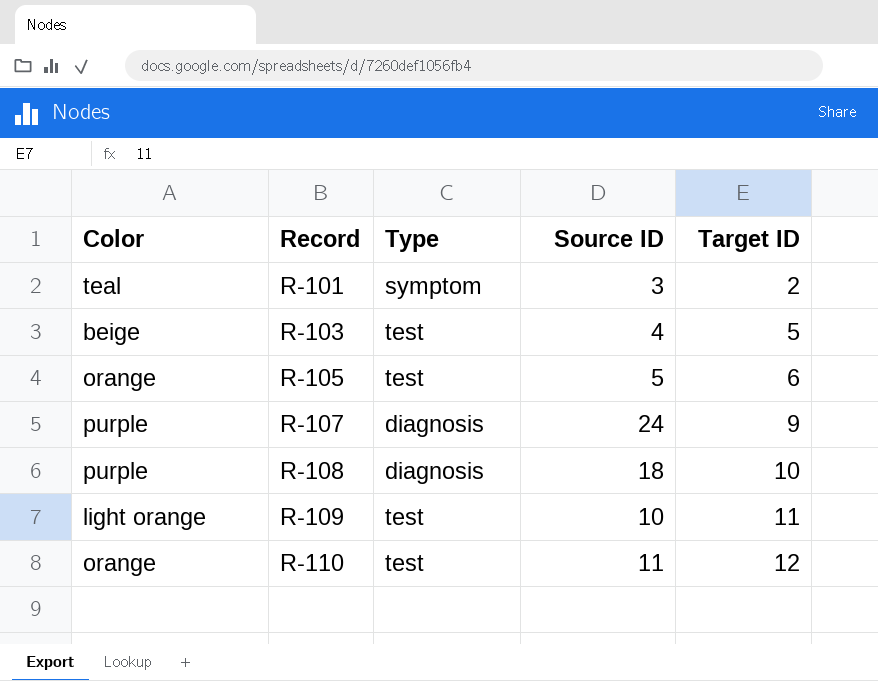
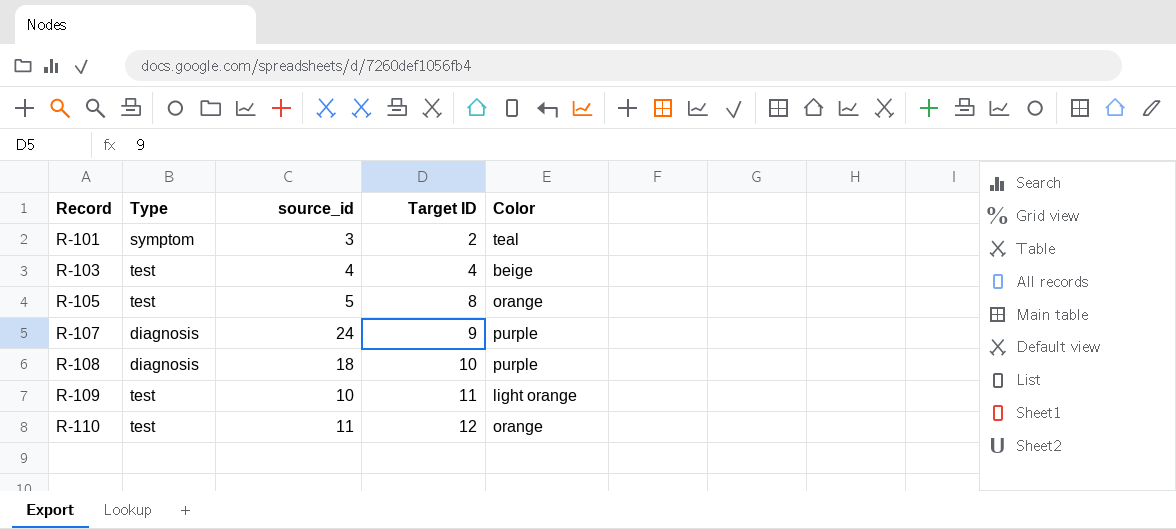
column name: Source ID -> source_id
column Color | position: 1 -> 5
R-103 | Target ID: 5 -> 4
R-105 | Target ID: 6 -> 8

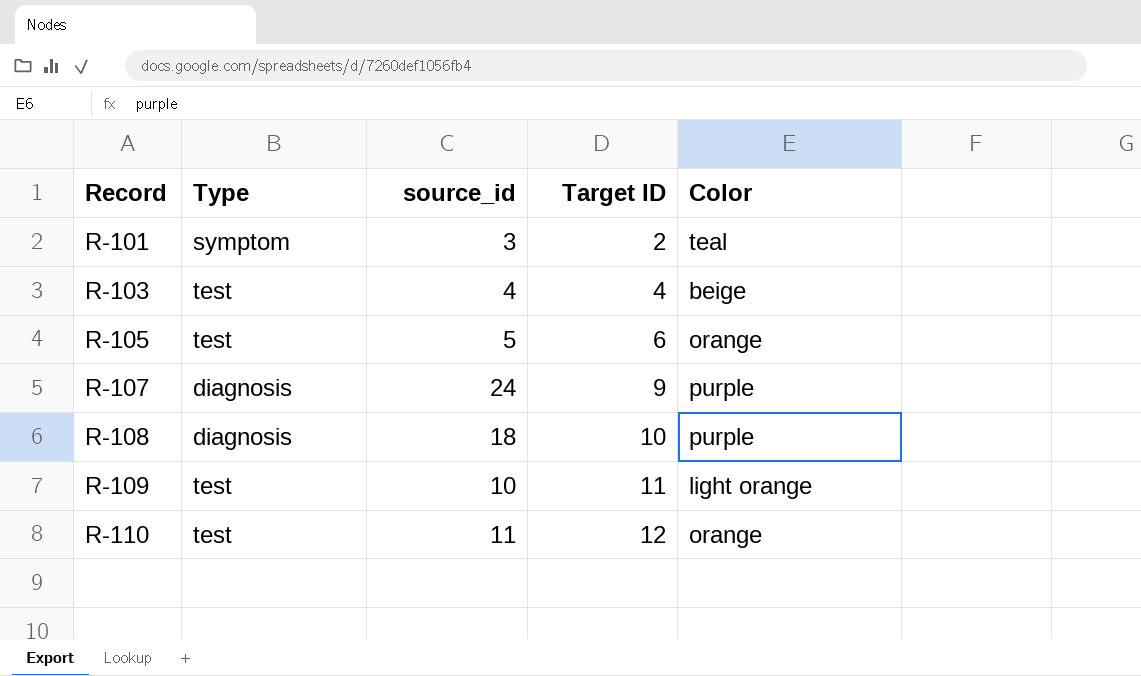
R-105 | Target ID: 8 -> 6

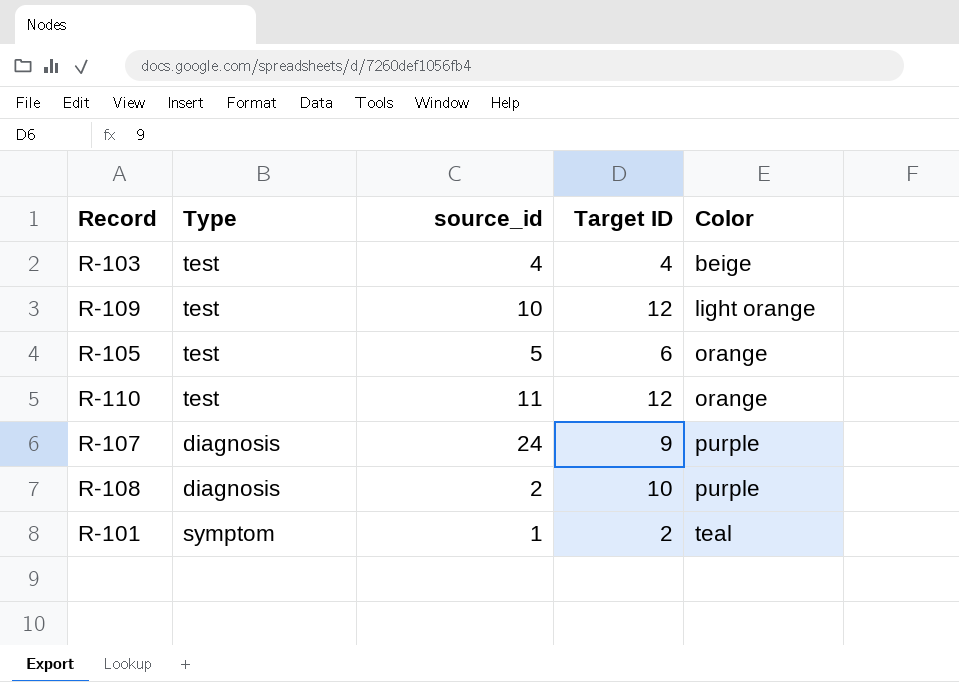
row order: Record ascending -> Color ascending
R-109 | Target ID: 11 -> 12
R-108 | source_id: 18 -> 2
R-101 | source_id: 3 -> 1

